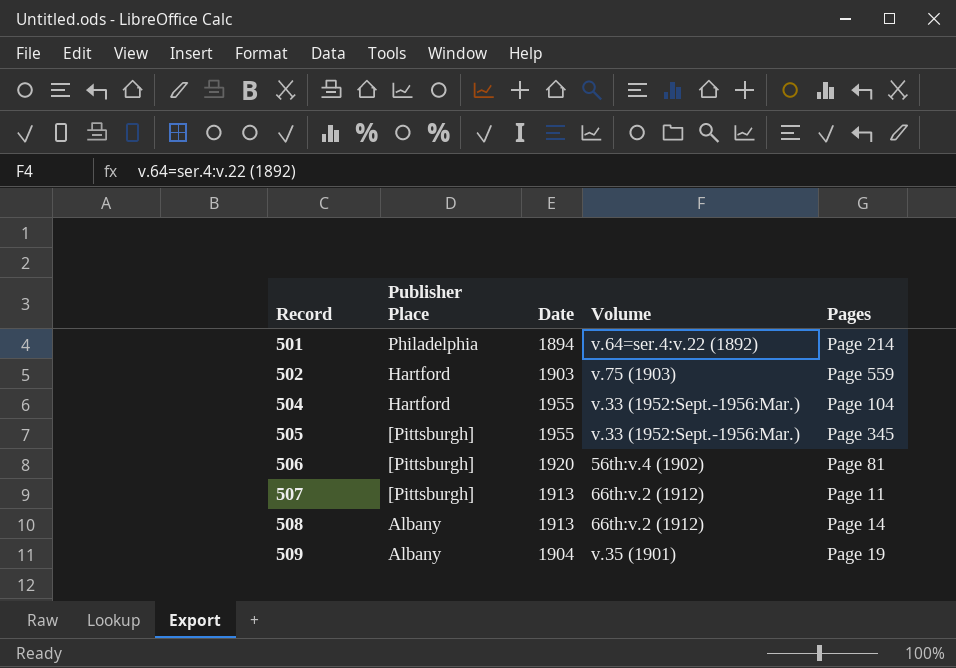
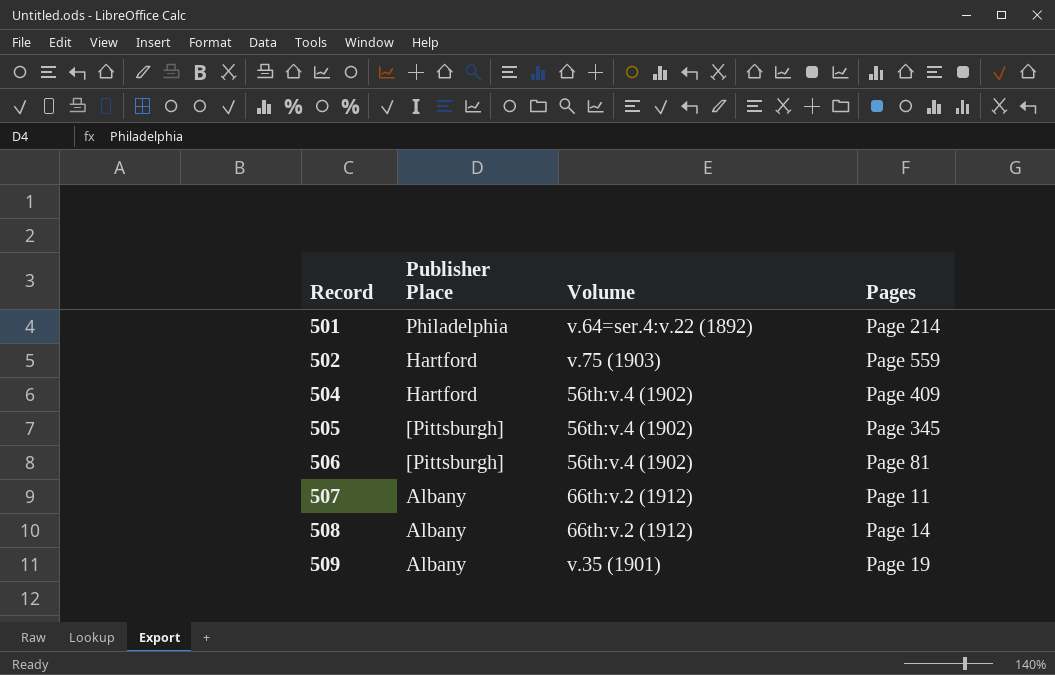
column Date | position: 3 -> none
504 | Volume: v.33 (1952:Sept.-1956:Mar.) -> 56th:v.4 (1902)
504 | Pages: Page 104 -> Page 409
505 | Volume: v.33 (1952:Sept.-1956:Mar.) -> 56th:v.4 (1902)
507 | Publisher Place: [Pittsburgh] -> Albany

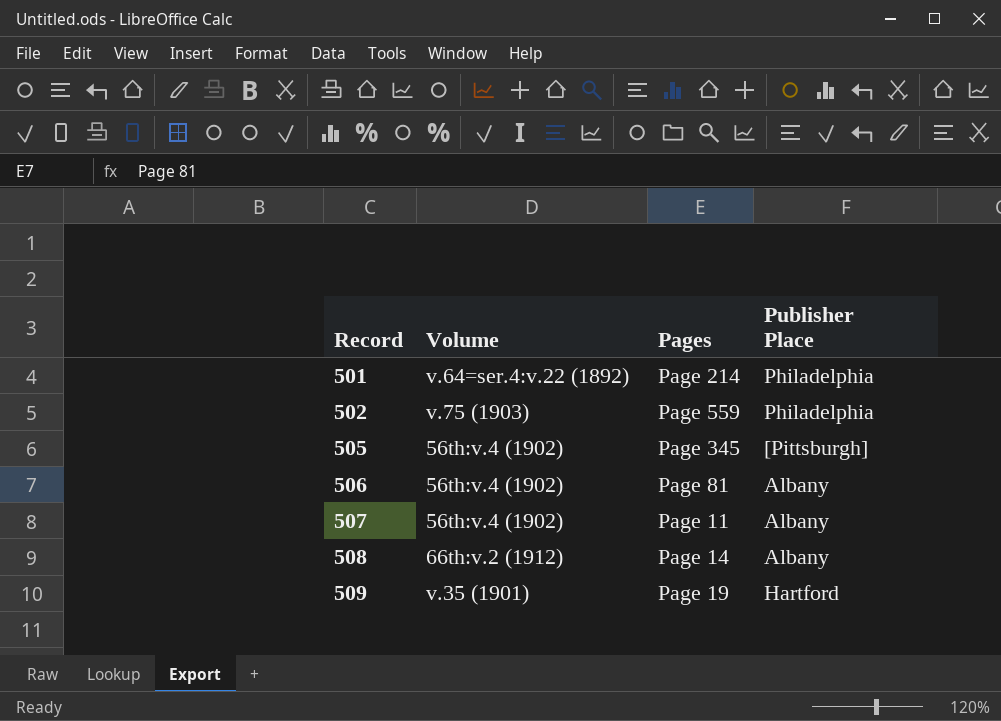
column Publisher Place | position: 2 -> 4
row 504: Hartford | 56th:v.4 (1902) | Page 409 -> none
502 | Publisher Place: Hartford -> Philadelphia
506 | Publisher Place: [Pittsburgh] -> Albany
507 | Volume: 66th:v.2 (1912) -> 56th:v.4 (1902)
509 | Publisher Place: Albany -> Hartford

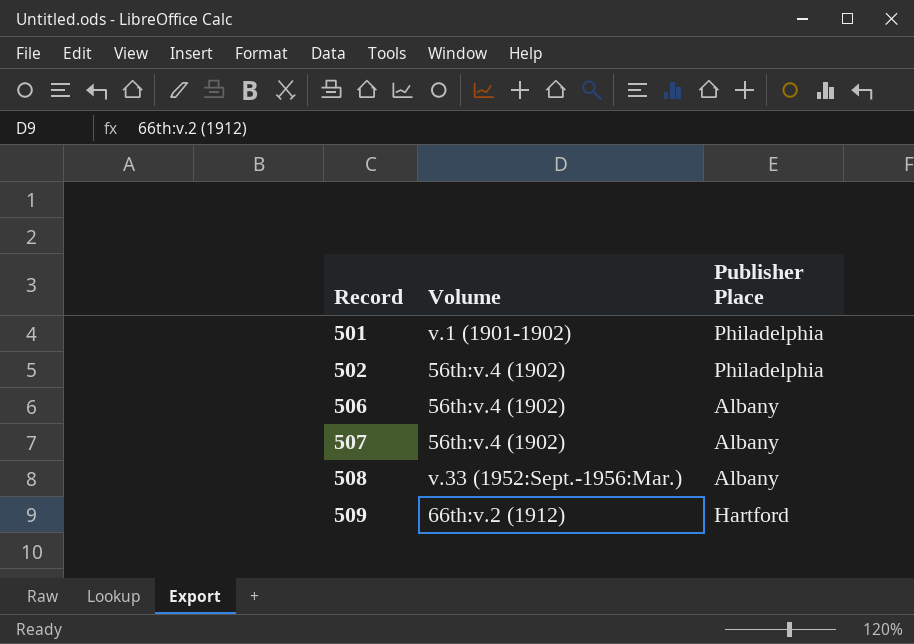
column Pages | position: 3 -> none
row 505: 56th:v.4 (1902) | Page 345 | [Pittsburgh] -> none
501 | Volume: v.64=ser.4:v.22 (1892) -> v.1 (1901-1902)
502 | Volume: v.75 (1903) -> 56th:v.4 (1902)
508 | Volume: 66th:v.2 (1912) -> v.33 (1952:Sept.-1956:Mar.)
509 | Volume: v.35 (1901) -> 66th:v.2 (1912)

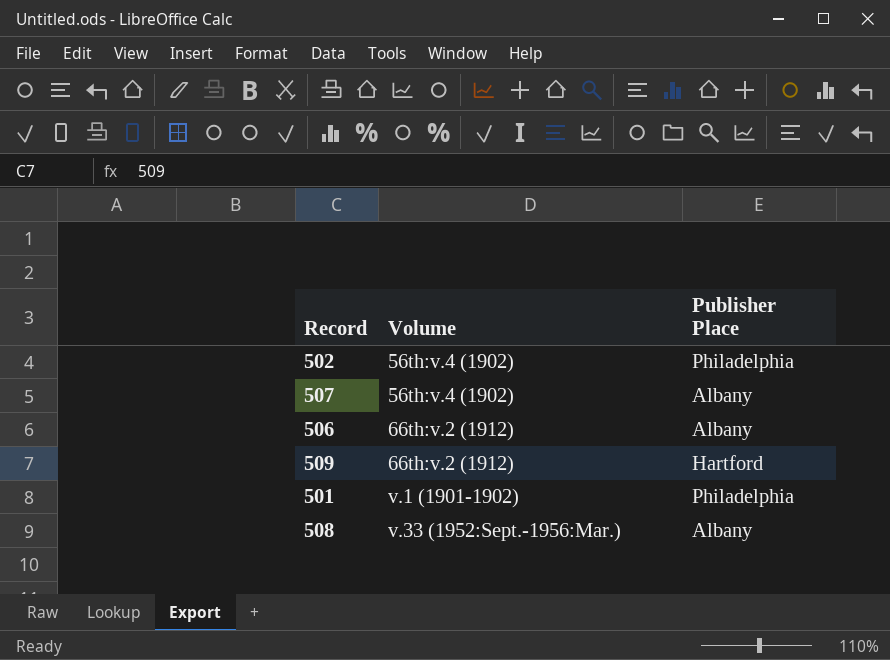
row order: Record ascending -> Volume ascending
506 | Volume: 56th:v.4 (1902) -> 66th:v.2 (1912)

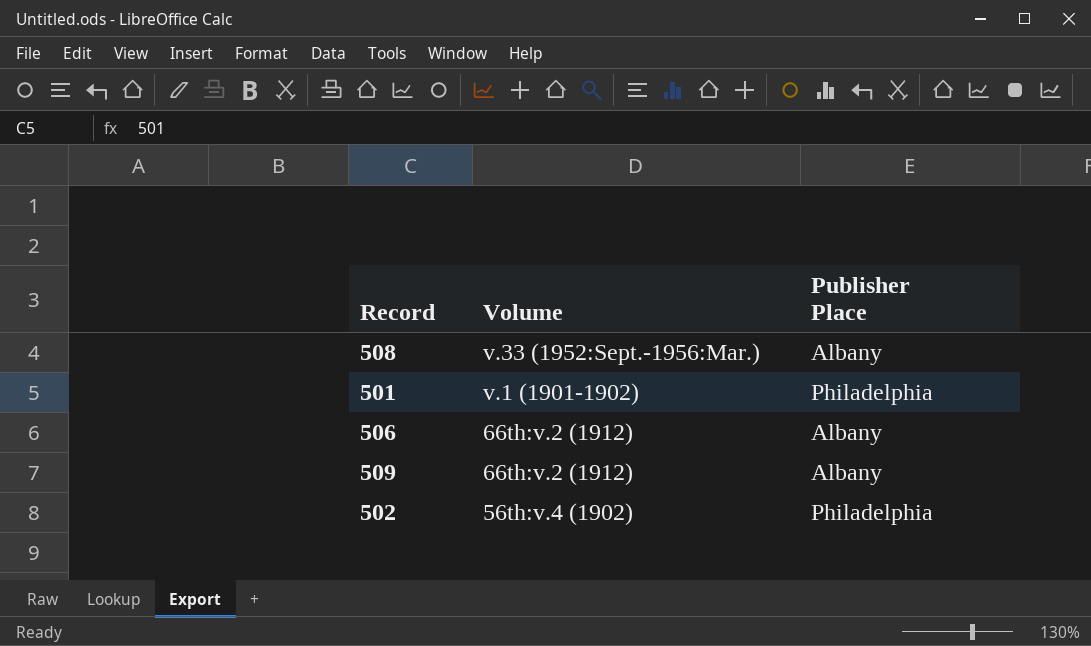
row order: Volume ascending -> Volume descending
row 507: 56th:v.4 (1902) | Albany -> none
509 | Publisher Place: Hartford -> Albany

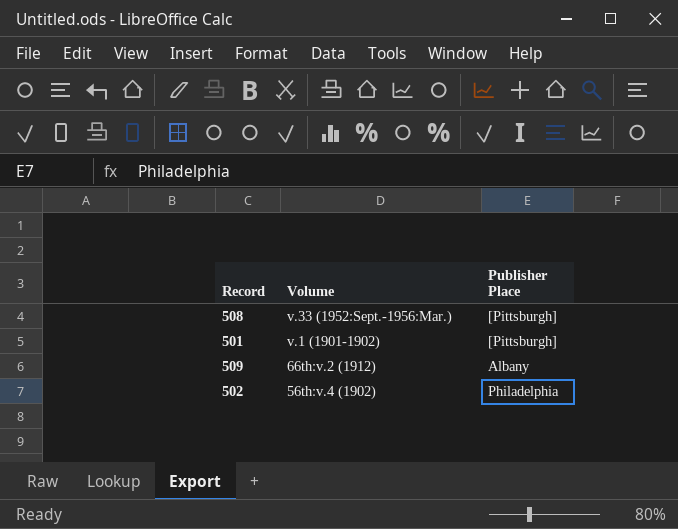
row 506: 66th:v.2 (1912) | Albany -> none
508 | Publisher Place: Albany -> [Pittsburgh]
501 | Publisher Place: Philadelphia -> [Pittsburgh]

